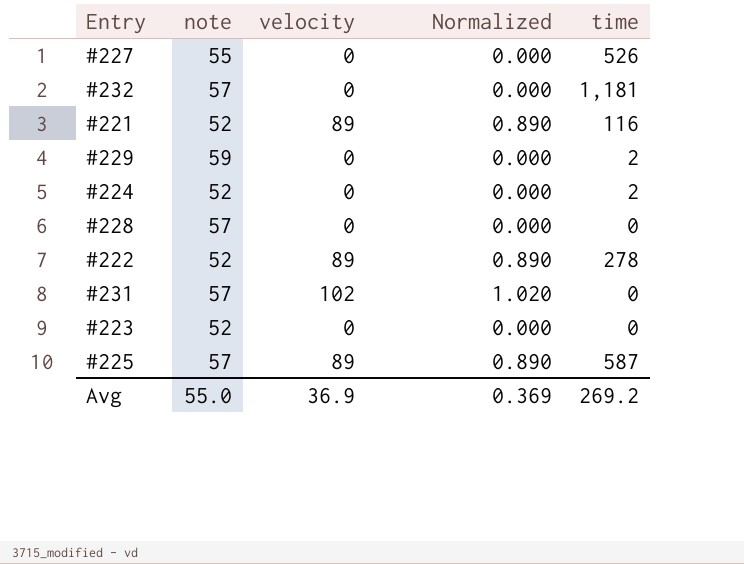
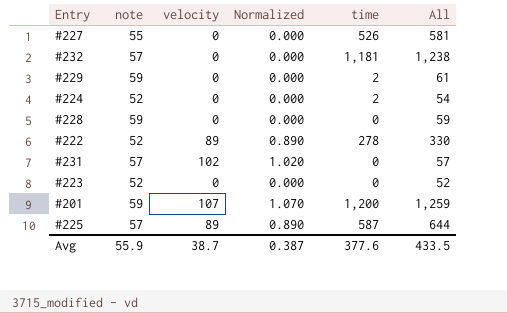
column All | formula: none -> [note] + [time]
row #221: 52 | 89 | 0.890 | 116 -> none
#228 | note: 57 -> 59
row #201: none -> 59 | 107 | 1.070 | 1,200 | 1,259
Avg | note: 55.0 -> 55.9
Avg | velocity: 36.9 -> 38.7
Avg | Normalized: 0.369 -> 0.387
Avg | time: 269.2 -> 377.6

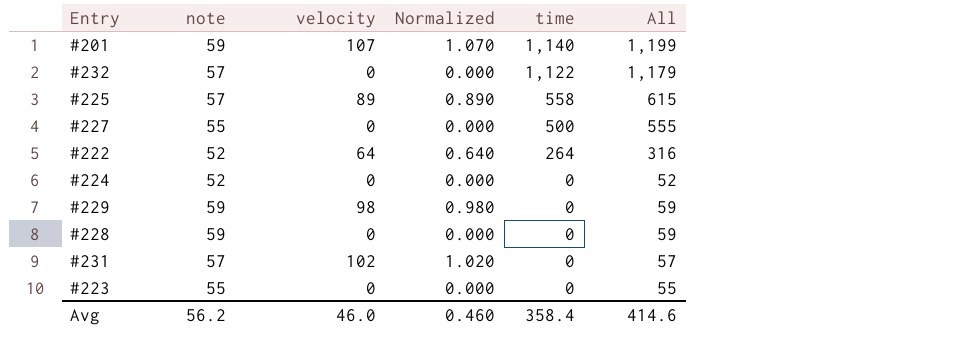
row order: none -> time descending
#201 | time: 1,200 -> 1,140
#201 | All: 1,259 -> 1,199
#232 | time: 1,181 -> 1,122
#232 | All: 1,238 -> 1,179
#225 | time: 587 -> 558
#225 | All: 644 -> 615
#227 | time: 526 -> 500
#227 | All: 581 -> 555
#222 | velocity: 89 -> 64
#222 | Normalized: 0.890 -> 0.640
#222 | time: 278 -> 264
#222 | All: 330 -> 316
#224 | time: 2 -> 0
#224 | All: 54 -> 52
#229 | velocity: 0 -> 98
#229 | Normalized: 0.000 -> 0.980
#229 | time: 2 -> 0
#229 | All: 61 -> 59
#223 | note: 52 -> 55
#223 | All: 52 -> 55
Avg | note: 55.9 -> 56.2
Avg | velocity: 38.7 -> 46.0
Avg | Normalized: 0.387 -> 0.460
Avg | time: 377.6 -> 358.4
Avg | All: 433.5 -> 414.6

